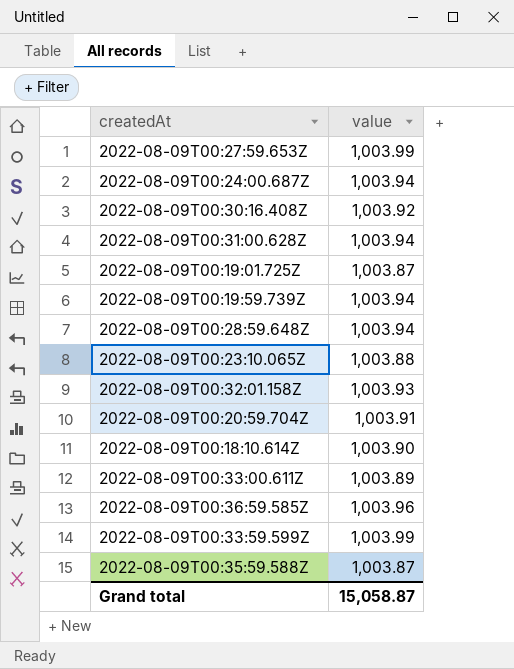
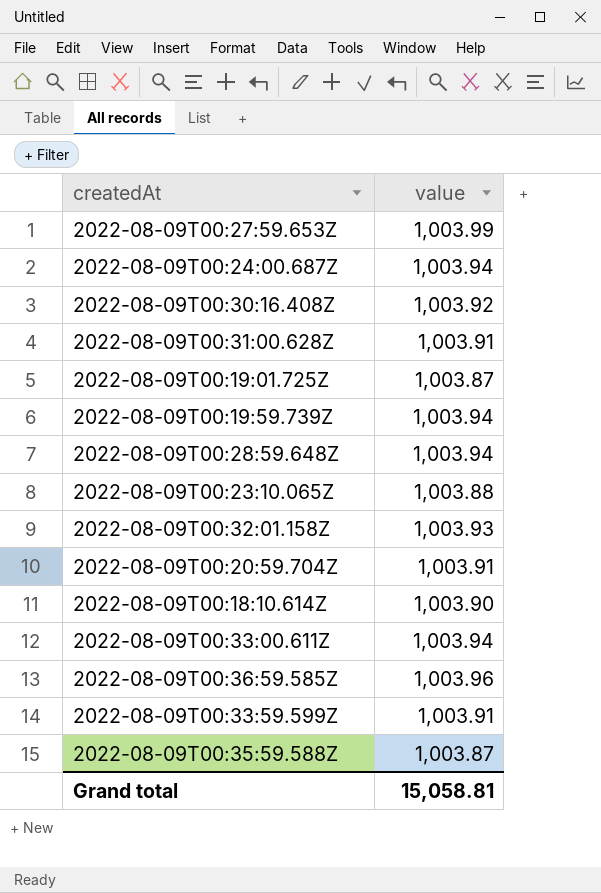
2022-08-09T00:31:00.628Z | value: 1,003.94 -> 1,003.91
2022-08-09T00:33:00.611Z | value: 1,003.89 -> 1,003.94
2022-08-09T00:33:59.599Z | value: 1,003.99 -> 1,003.91
Grand total | value: 15,058.87 -> 15,058.81

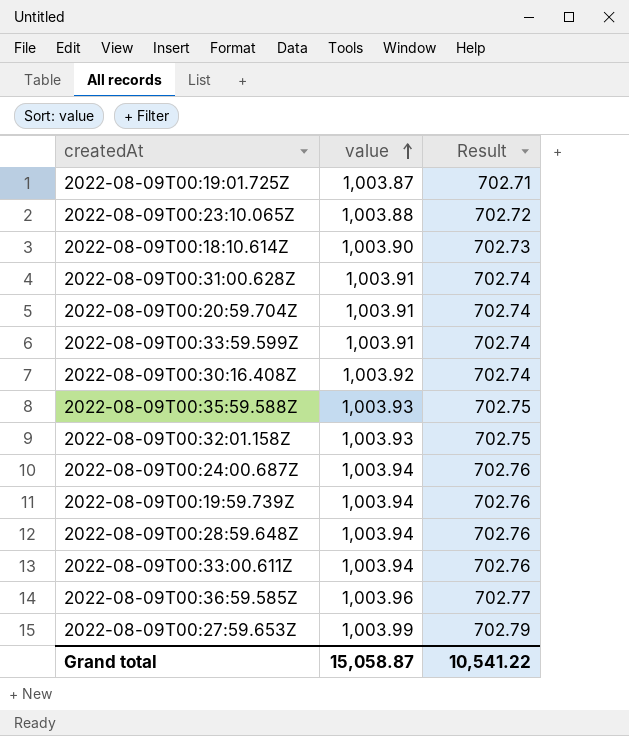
row order: none -> value ascending
column Result | formula: none -> [value] * 0.7
2022-08-09T00:35:59.588Z | value: 1,003.87 -> 1,003.93
Grand total | value: 15,058.81 -> 15,058.87

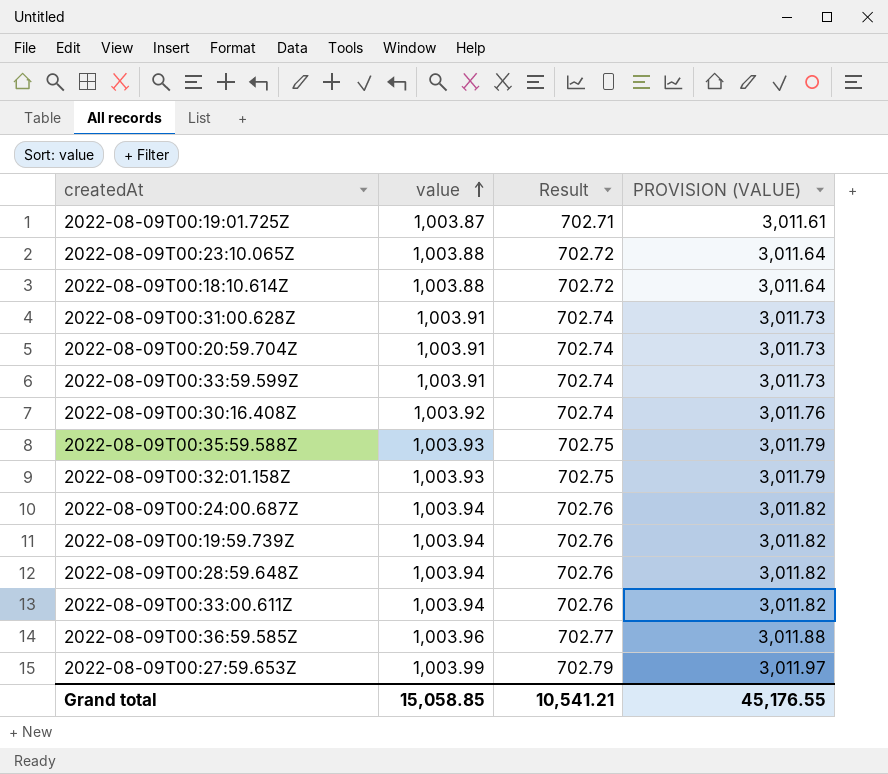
column PROVISION (VALUE) | formula: none -> [value] * 3
2022-08-09T00:18:10.614Z | value: 1,003.90 -> 1,003.88
2022-08-09T00:18:10.614Z | Result: 702.73 -> 702.72
Grand total | value: 15,058.87 -> 15,058.85
Grand total | Result: 10,541.22 -> 10,541.21

